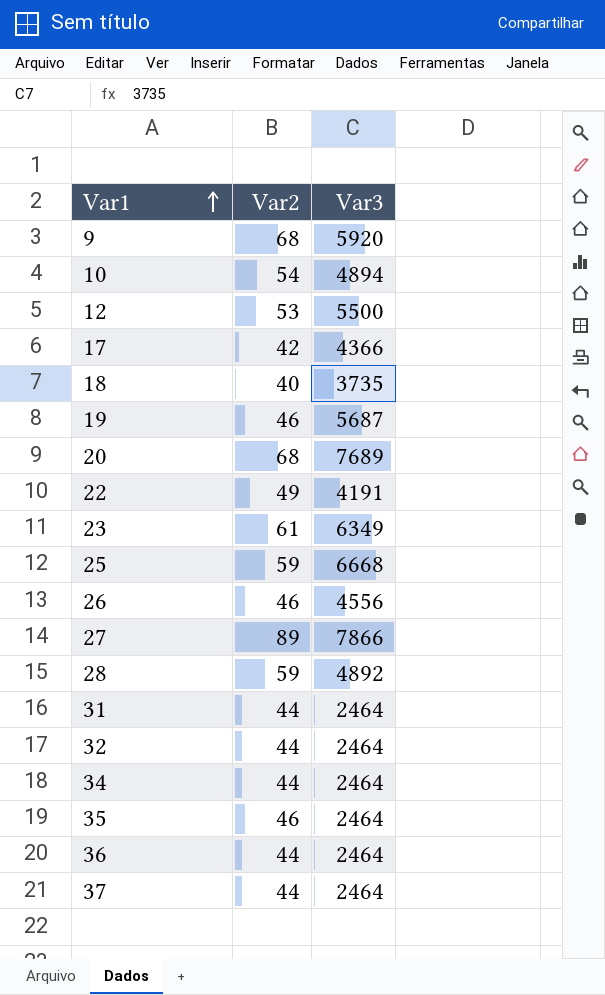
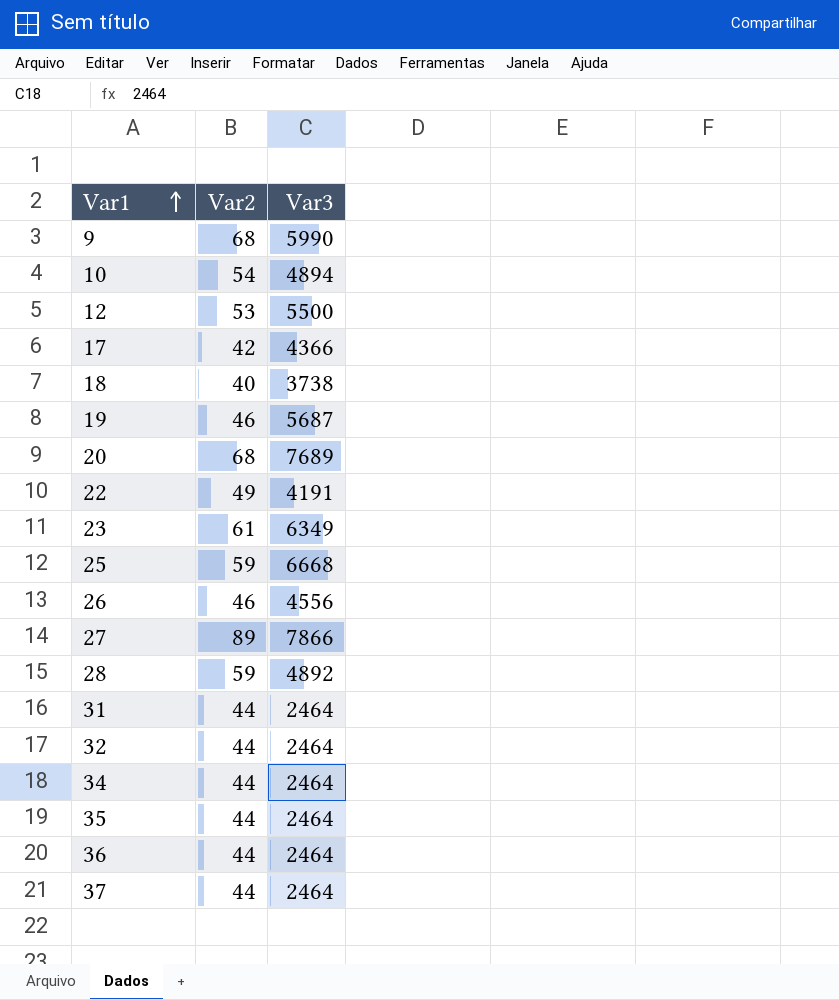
9 | Var3: 5920 -> 5990
18 | Var3: 3735 -> 3738
35 | Var2: 46 -> 44

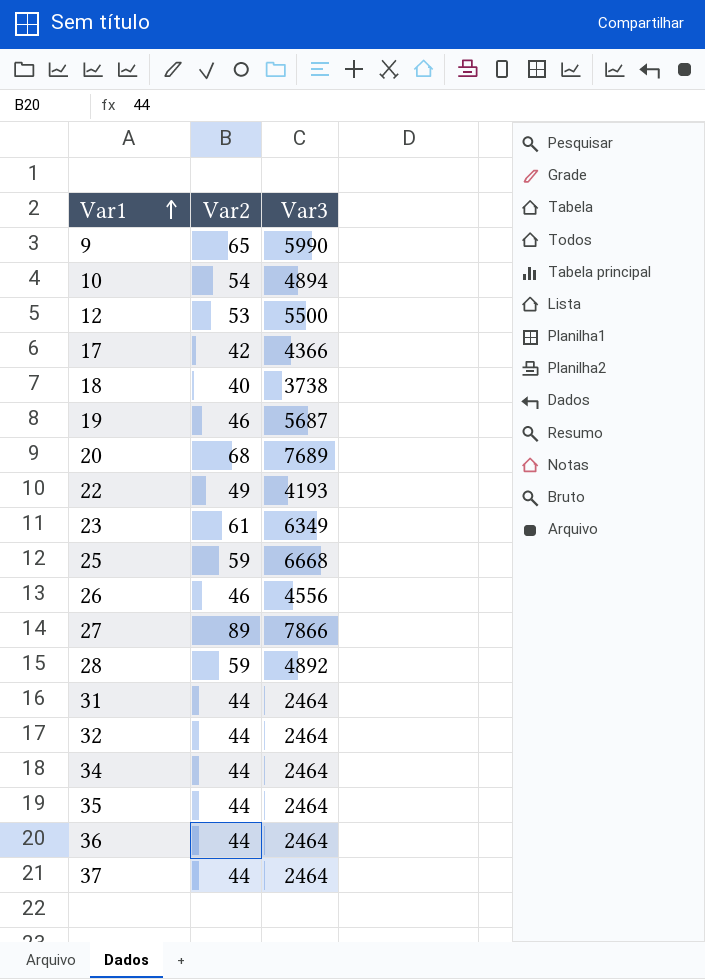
9 | Var2: 68 -> 65
22 | Var3: 4191 -> 4193

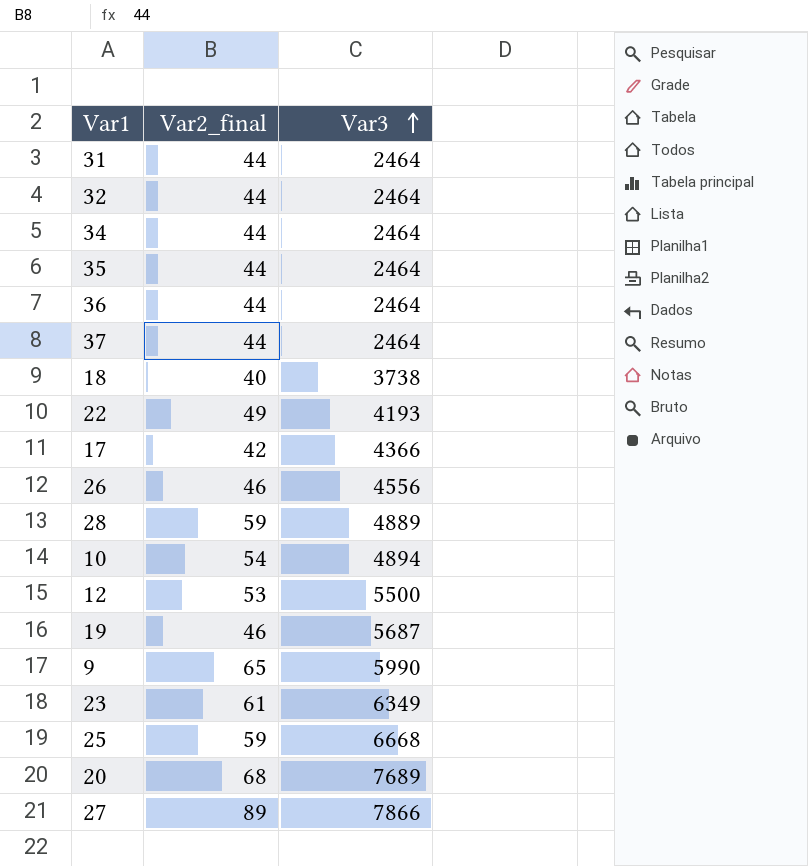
row order: Var1 ascending -> Var3 ascending
column name: Var2 -> Var2_final
28 | Var3: 4892 -> 4889

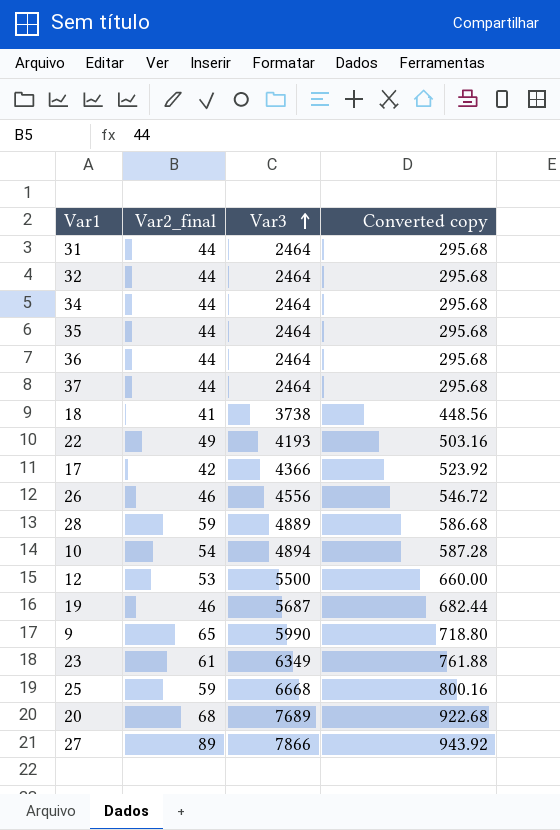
column Converted copy | formula: none -> [Var3] * 0.12
18 | Var2_final: 40 -> 41

